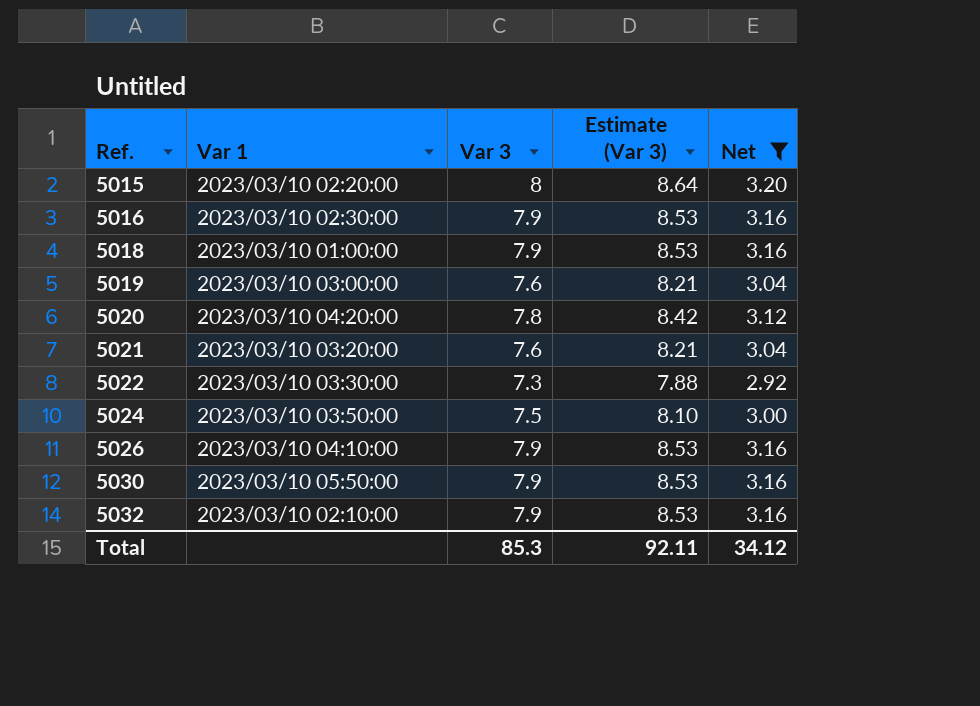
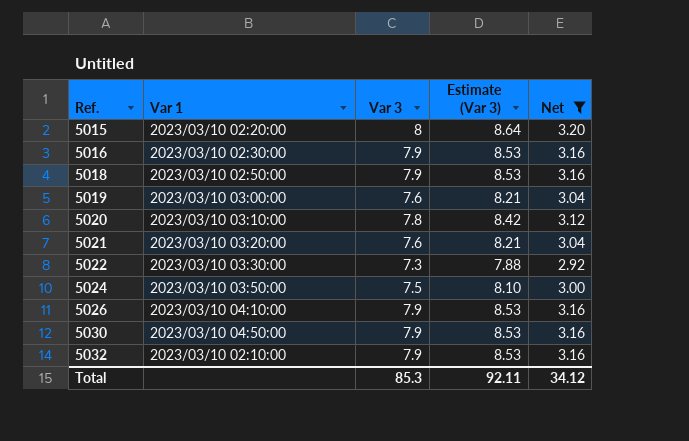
5018 | Var 1: 2023/03/10 01:00:00 -> 2023/03/10 02:50:00
5020 | Var 1: 2023/03/10 04:20:00 -> 2023/03/10 03:10:00
5030 | Var 1: 2023/03/10 05:50:00 -> 2023/03/10 04:50:00

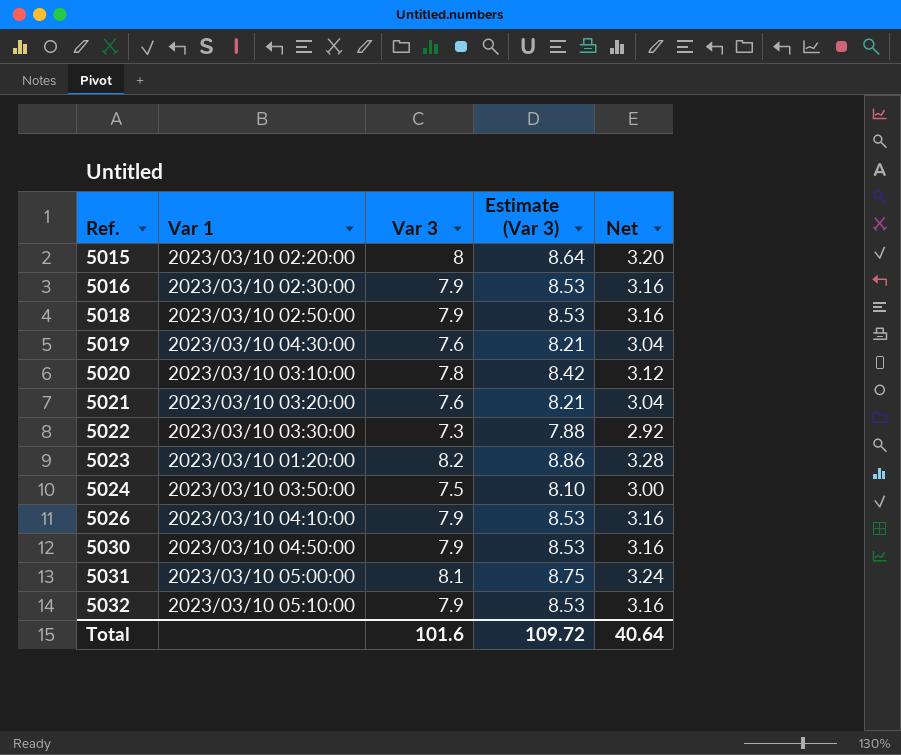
filter: Net <= 3.20 -> none
5019 | Var 1: 2023/03/10 03:00:00 -> 2023/03/10 04:30:00
5032 | Var 1: 2023/03/10 02:10:00 -> 2023/03/10 05:10:00
Total | Var 3: 85.3 -> 101.6
Total | Estimate (Var 3): 92.11 -> 109.72
Total | Net: 34.12 -> 40.64

